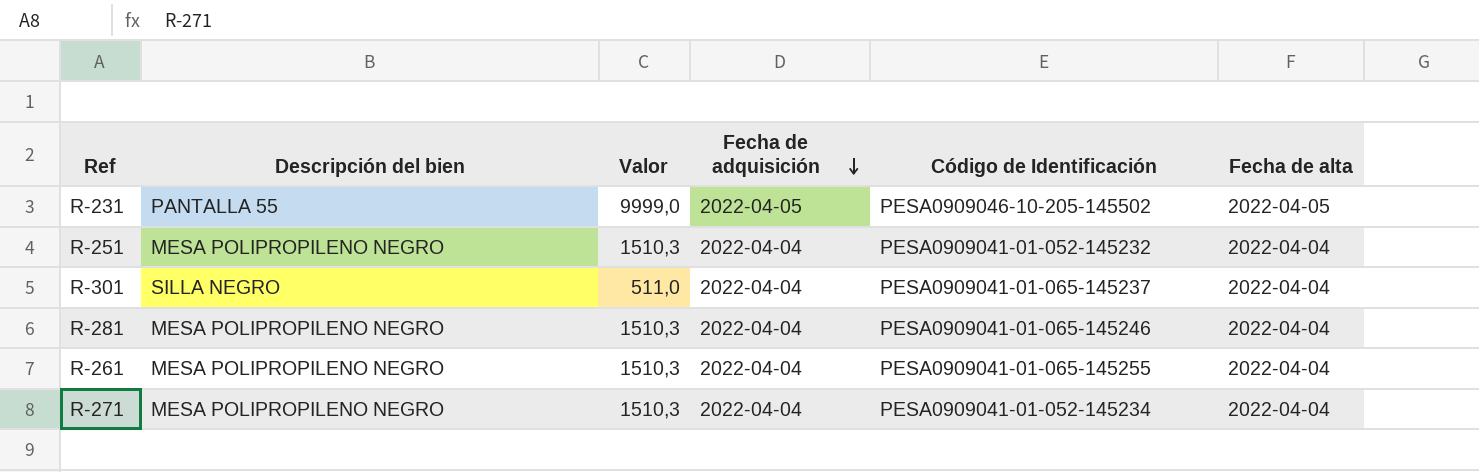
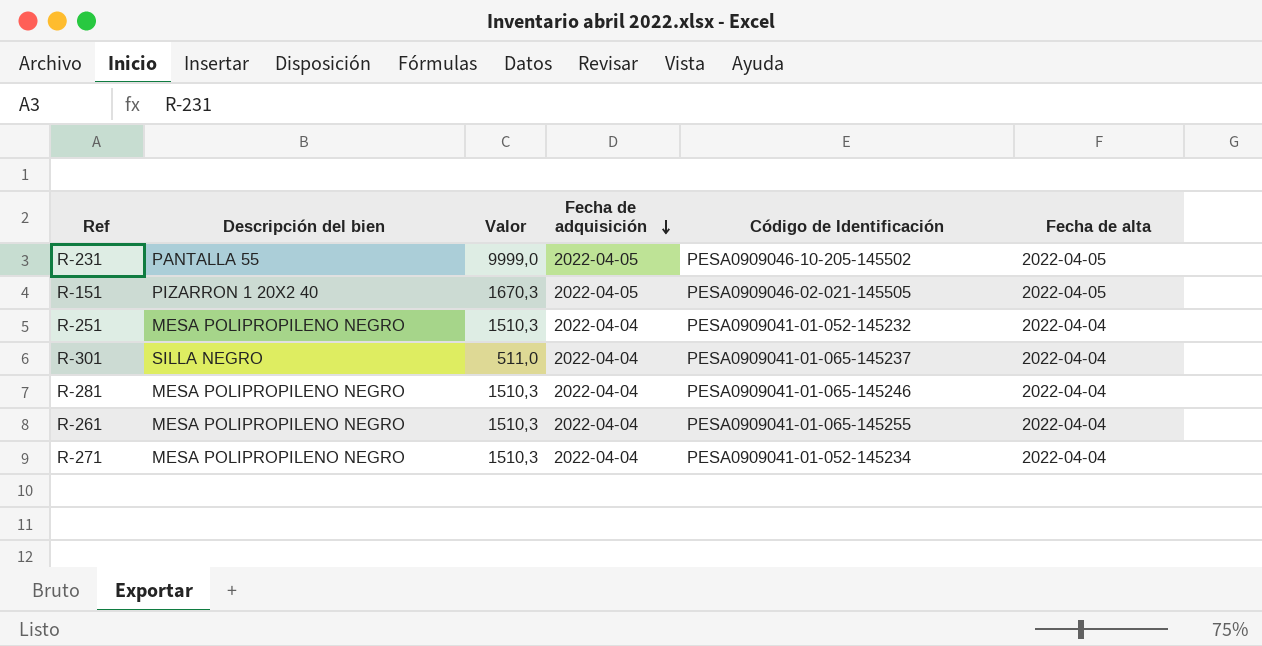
row R-151: none -> PIZARRON 1 20X2 40 | 1670,3 | 2022-04-05 | PESA0909046-02-021-145505 | 2022-04-05

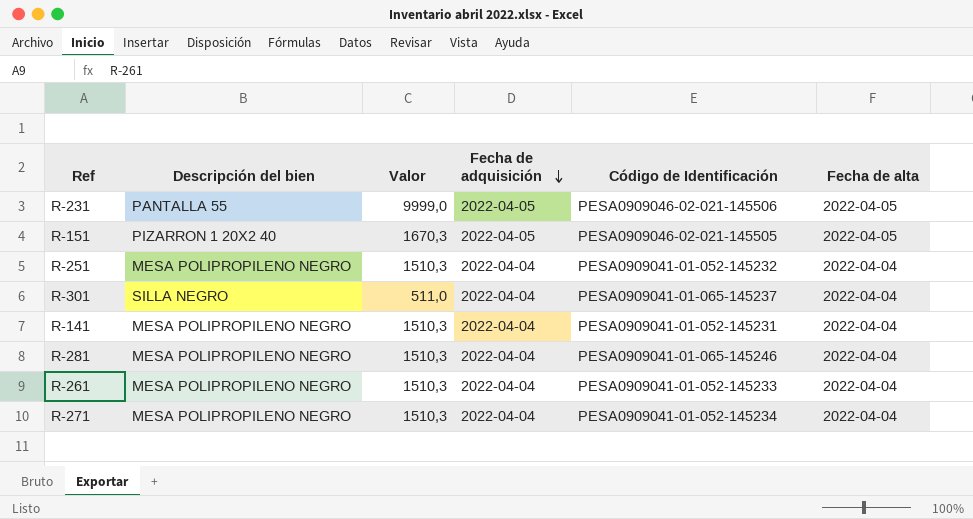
R-231 | Código de Identificación: PESA0909046-10-205-145502 -> PESA0909046-02-021-145506
row R-141: none -> MESA POLIPROPILENO NEGRO | 1510,3 | 2022-04-04 | PESA0909041-01-052-145231 | 2022-04-04
R-261 | Código de Identificación: PESA0909041-01-065-145255 -> PESA0909041-01-052-145233

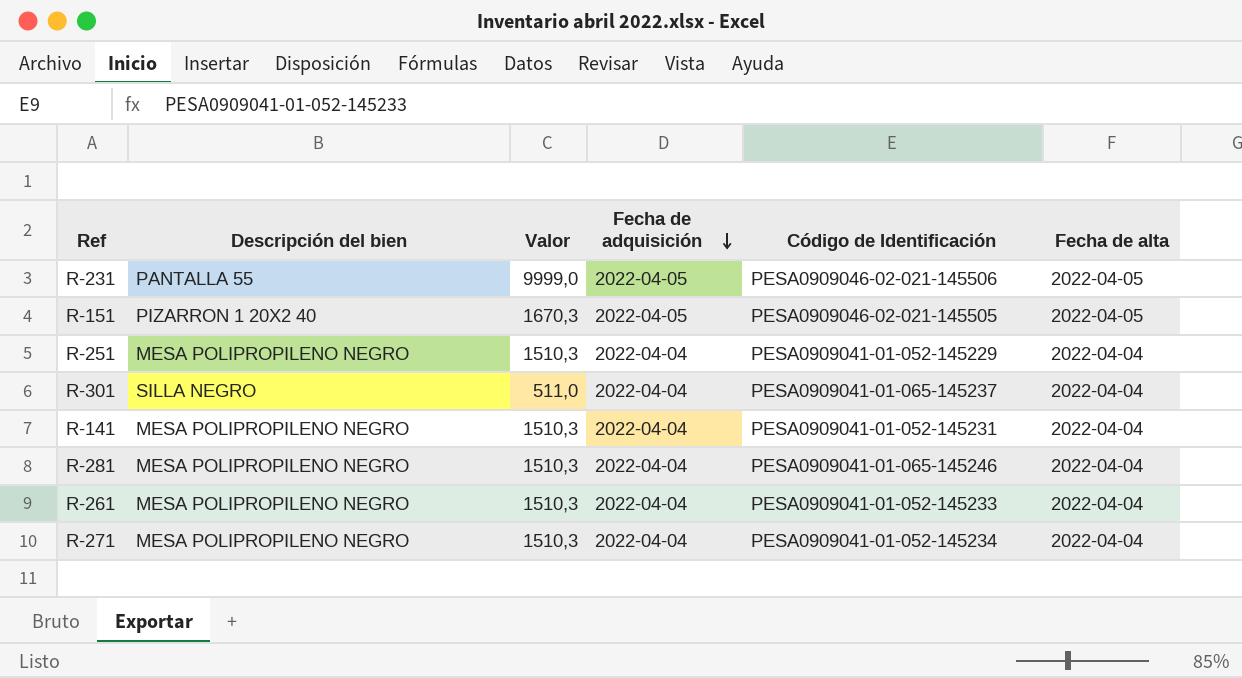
R-251 | Código de Identificación: PESA0909041-01-052-145232 -> PESA0909041-01-052-145229

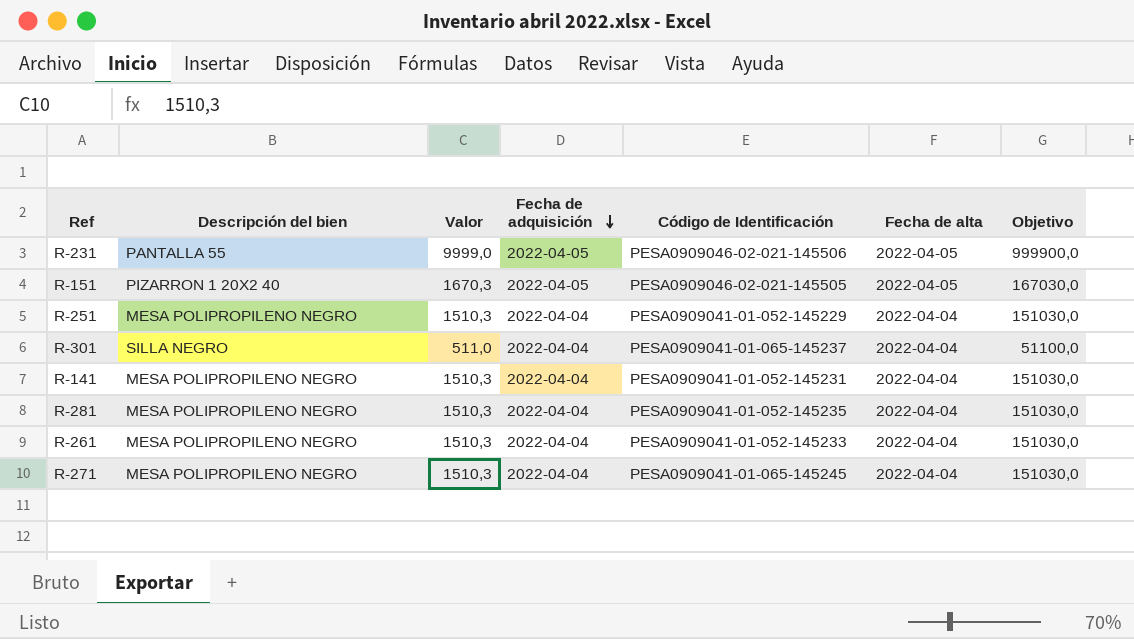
column Objetivo | formula: none -> [Valor] * 100
R-281 | Código de Identificación: PESA0909041-01-065-145246 -> PESA0909041-01-052-145235
R-271 | Código de Identificación: PESA0909041-01-052-145234 -> PESA0909041-01-065-145245

